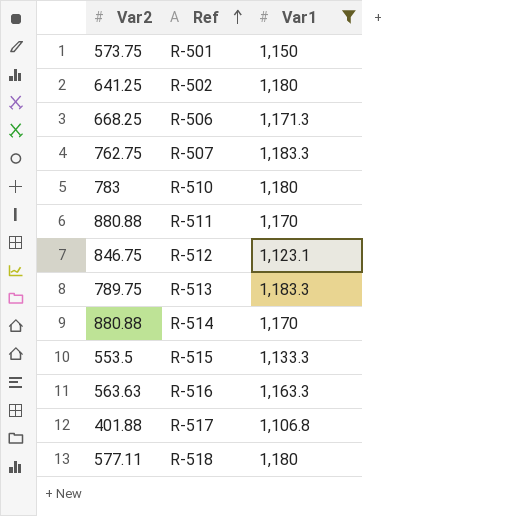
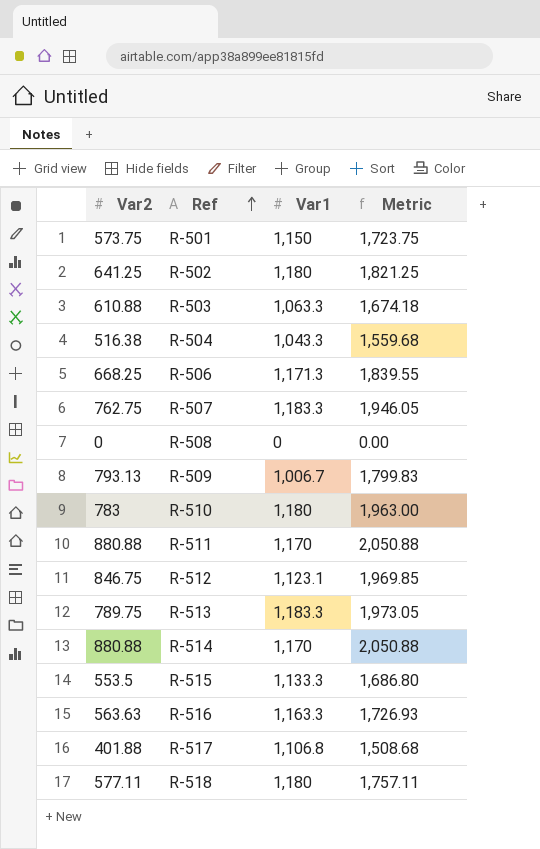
filter: Var1 >= 1,106.8 -> none
column Metric | formula: none -> [Var2] + [Var1]

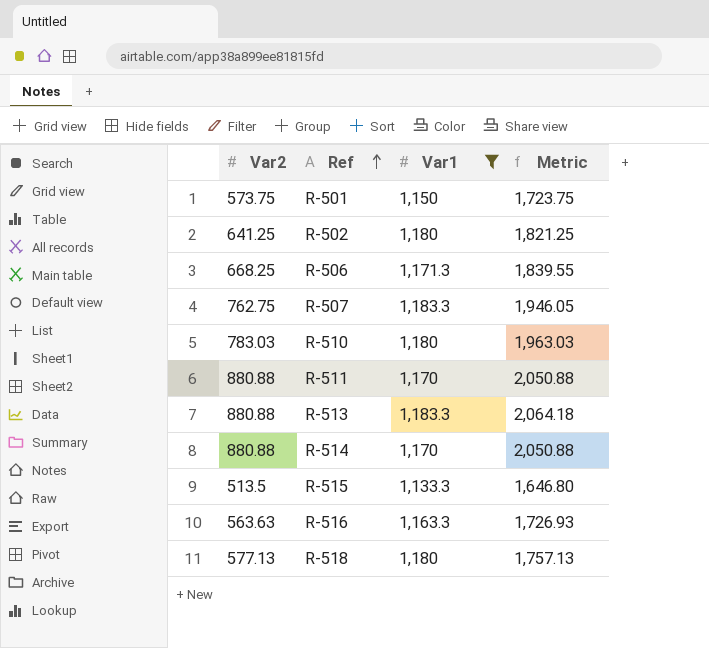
filter: none -> Var1 >= 1,133.3
R-510 | Var2: 783 -> 783.03
R-510 | Metric: 1,963.00 -> 1,963.03
R-513 | Var2: 789.75 -> 880.88
R-513 | Metric: 1,973.05 -> 2,064.18
R-515 | Var2: 553.5 -> 513.5
R-515 | Metric: 1,686.80 -> 1,646.80
R-518 | Var2: 577.11 -> 577.13
R-518 | Metric: 1,757.11 -> 1,757.13

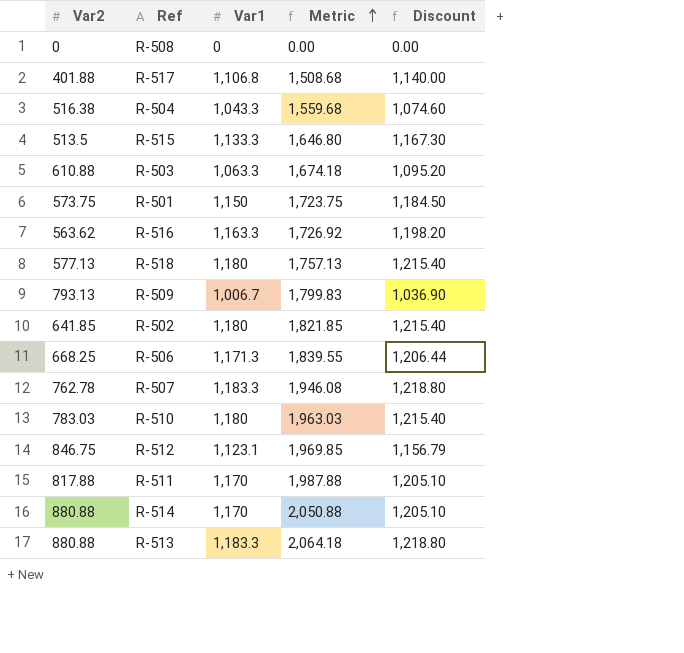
filter: Var1 >= 1,133.3 -> none
row order: Ref ascending -> Metric ascending
column Discount | formula: none -> [Var1] * 1.03
R-516 | Var2: 563.63 -> 563.62
R-516 | Metric: 1,726.93 -> 1,726.92
R-502 | Var2: 641.25 -> 641.85
R-502 | Metric: 1,821.25 -> 1,821.85
R-507 | Var2: 762.75 -> 762.78
R-507 | Metric: 1,946.05 -> 1,946.08
R-511 | Var2: 880.88 -> 817.88
R-511 | Metric: 2,050.88 -> 1,987.88

